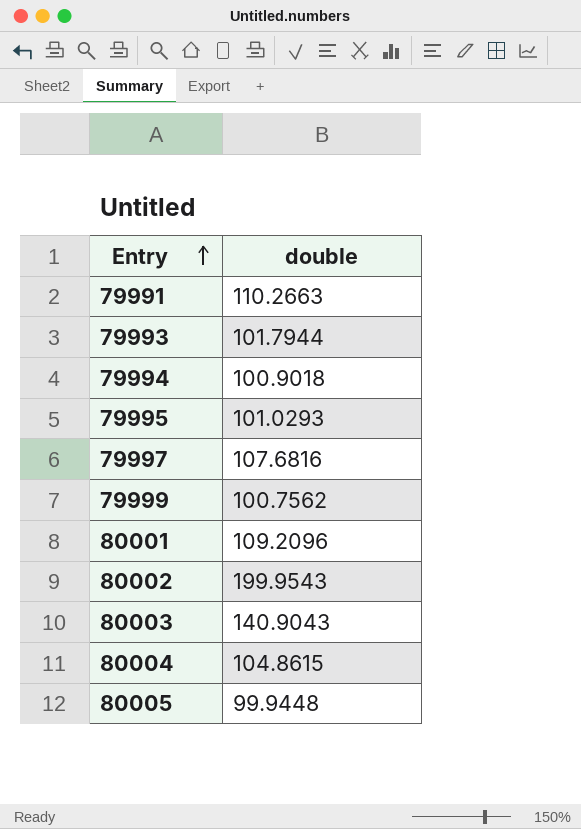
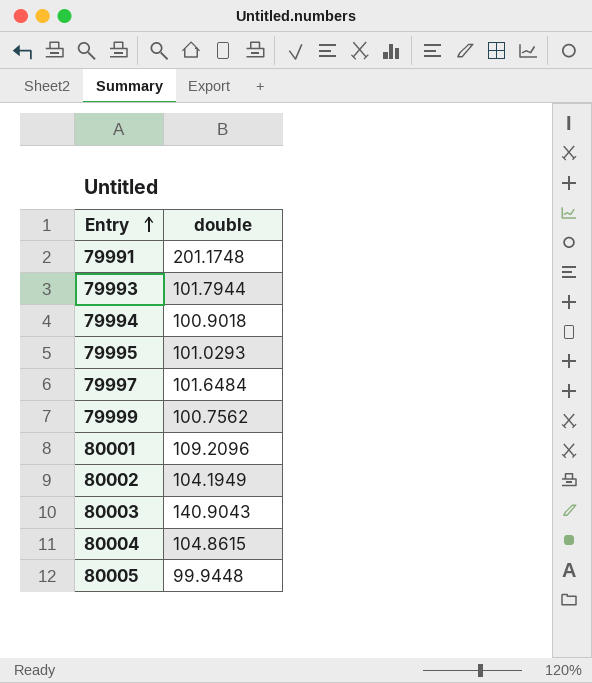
79991 | double: 110.2663 -> 201.1748
79997 | double: 107.6816 -> 101.6484
80002 | double: 199.9543 -> 104.1949

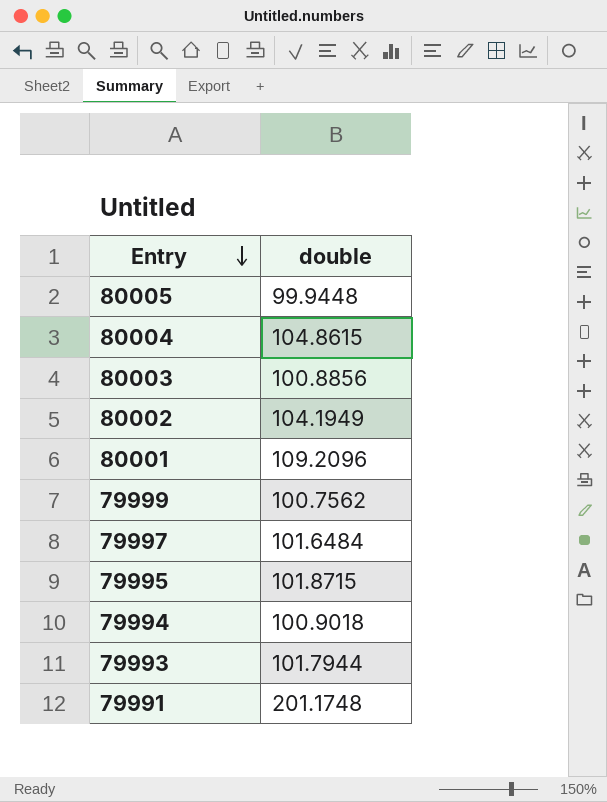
row order: Entry ascending -> Entry descending
80003 | double: 140.9043 -> 100.8856
79995 | double: 101.0293 -> 101.8715

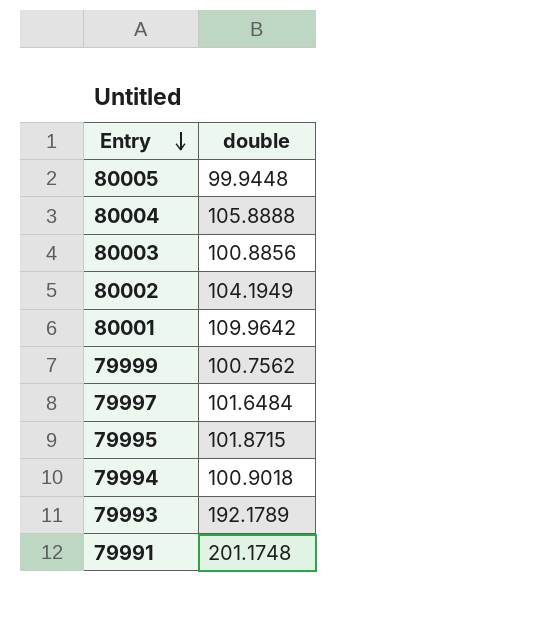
80004 | double: 104.8615 -> 105.8888
80001 | double: 109.2096 -> 109.9642
79993 | double: 101.7944 -> 192.1789

